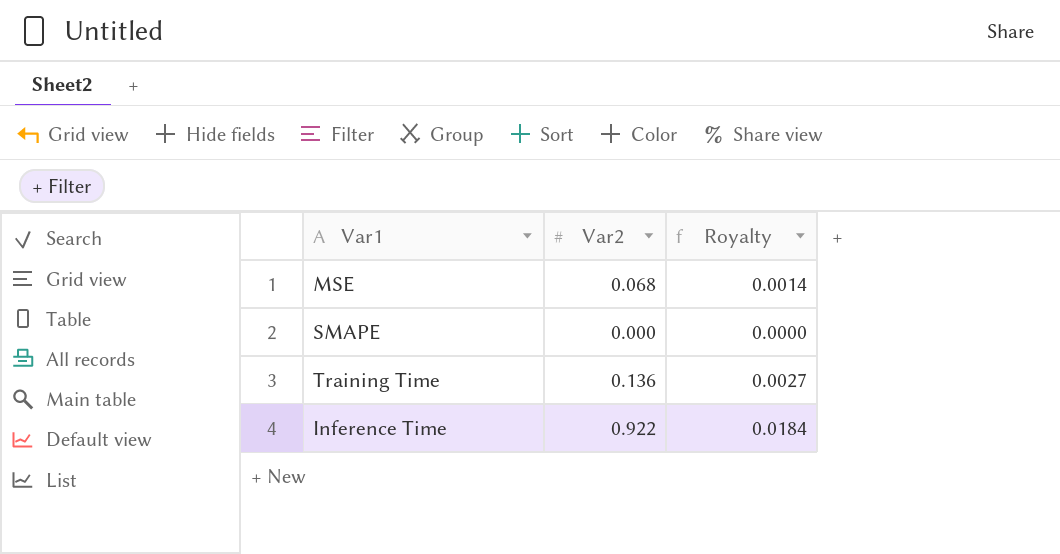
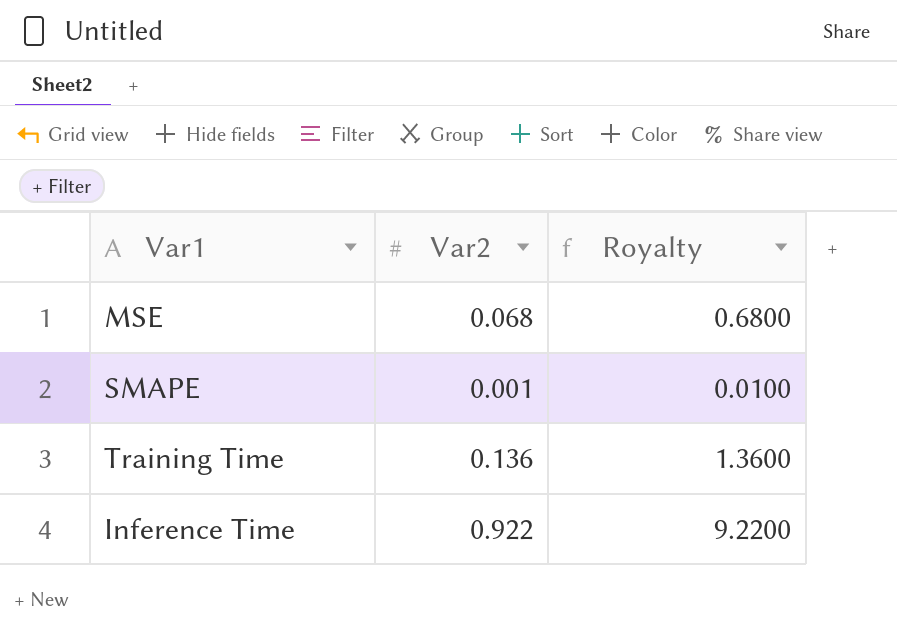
column Royalty | formula: [Var2] * 0.02 -> [Var2] * 10
SMAPE | Var2: 0.000 -> 0.001

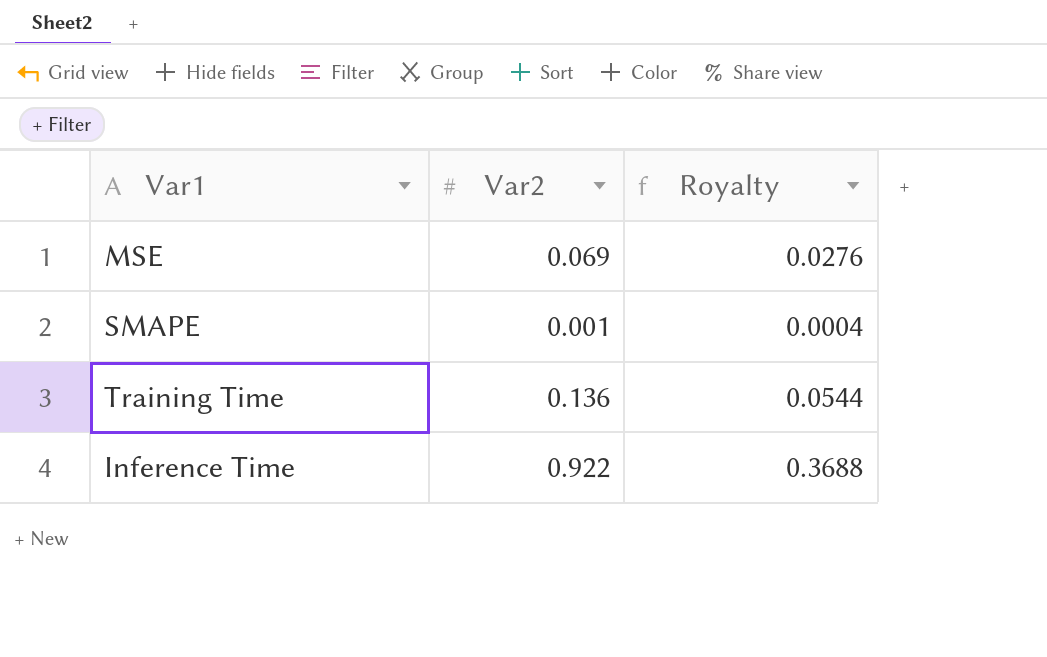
column Royalty | formula: [Var2] * 10 -> [Var2] * 0.4
MSE | Var2: 0.068 -> 0.069

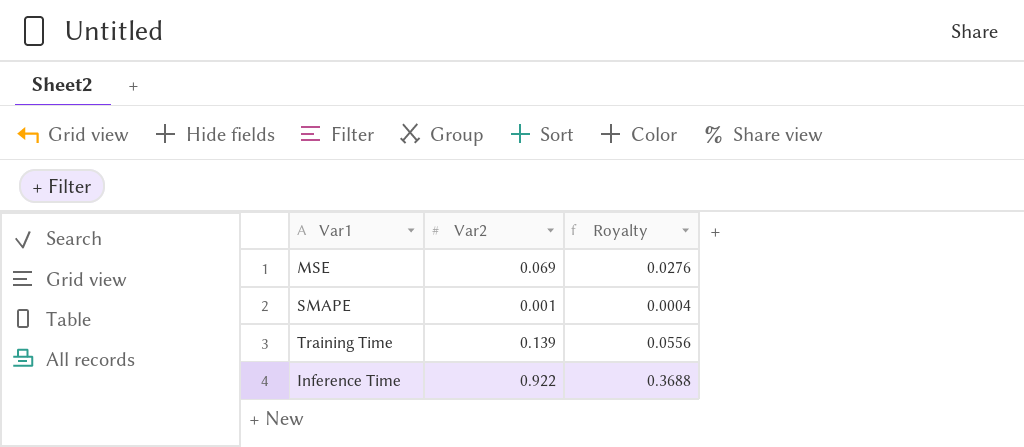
Training Time | Var2: 0.136 -> 0.139
Training Time | Royalty: 0.0544 -> 0.0556

